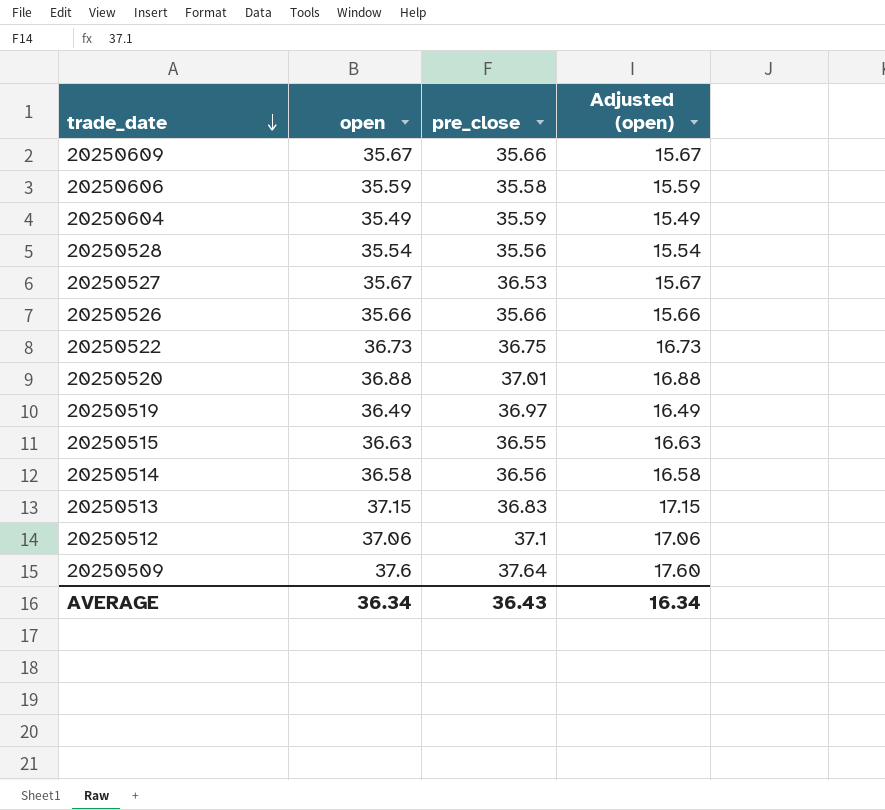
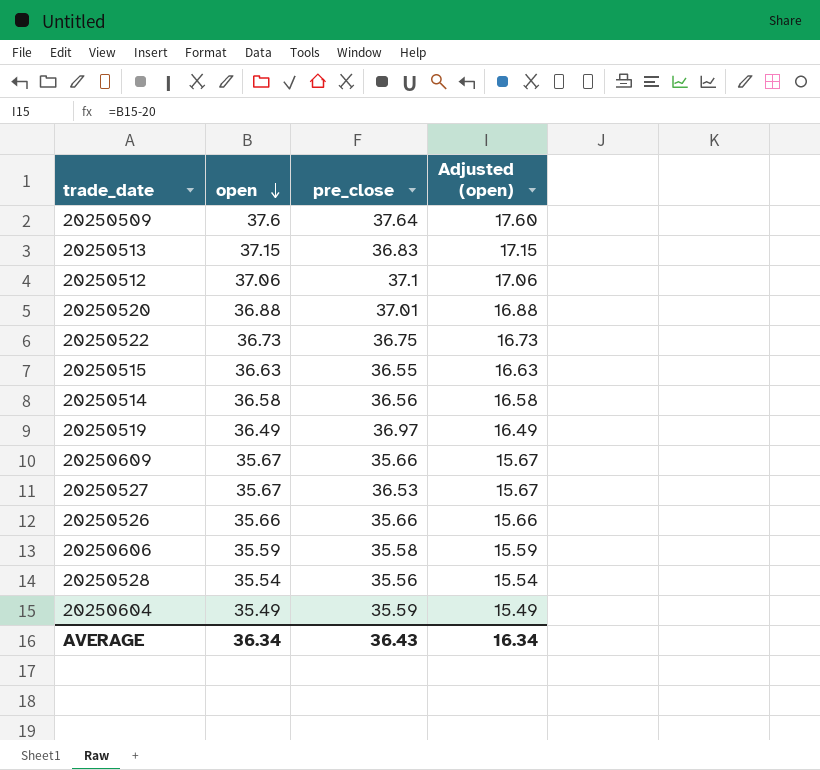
row order: trade_date descending -> open descending

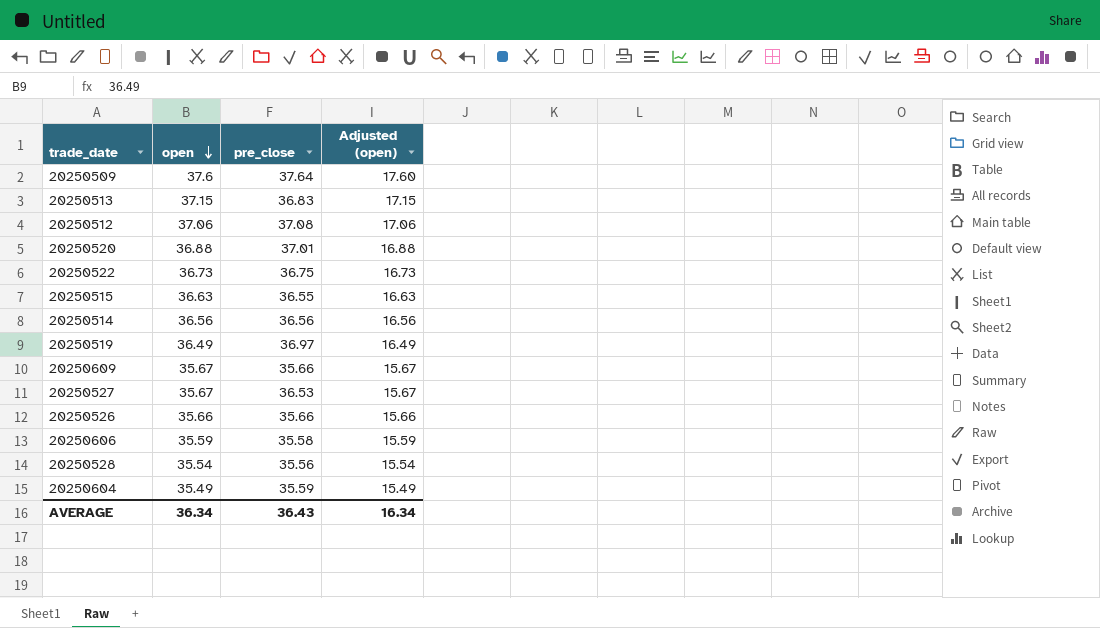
20250512 | pre_close: 37.1 -> 37.08
20250514 | open: 36.58 -> 36.56
20250514 | Adjusted (open): 16.58 -> 16.56

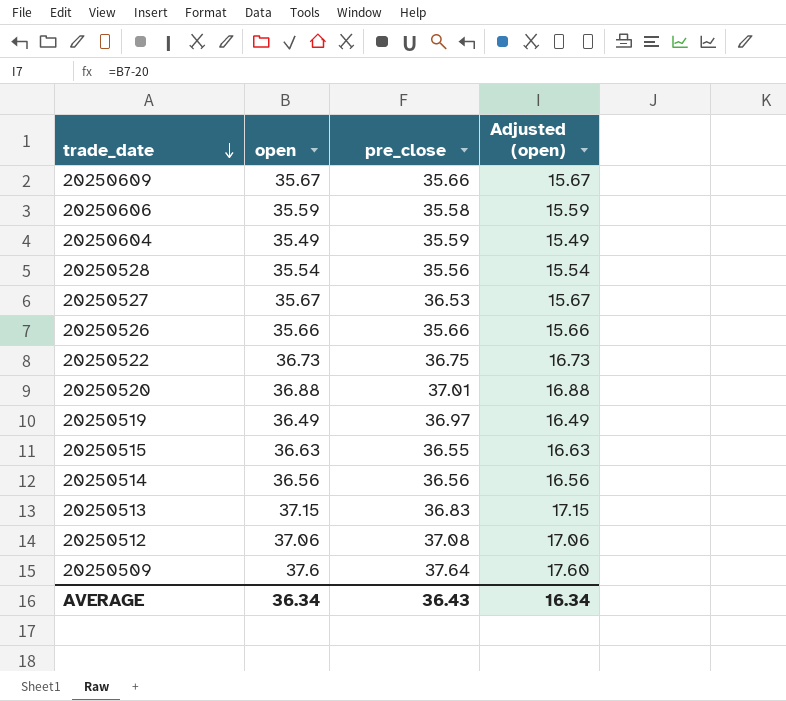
row order: open descending -> trade_date descending

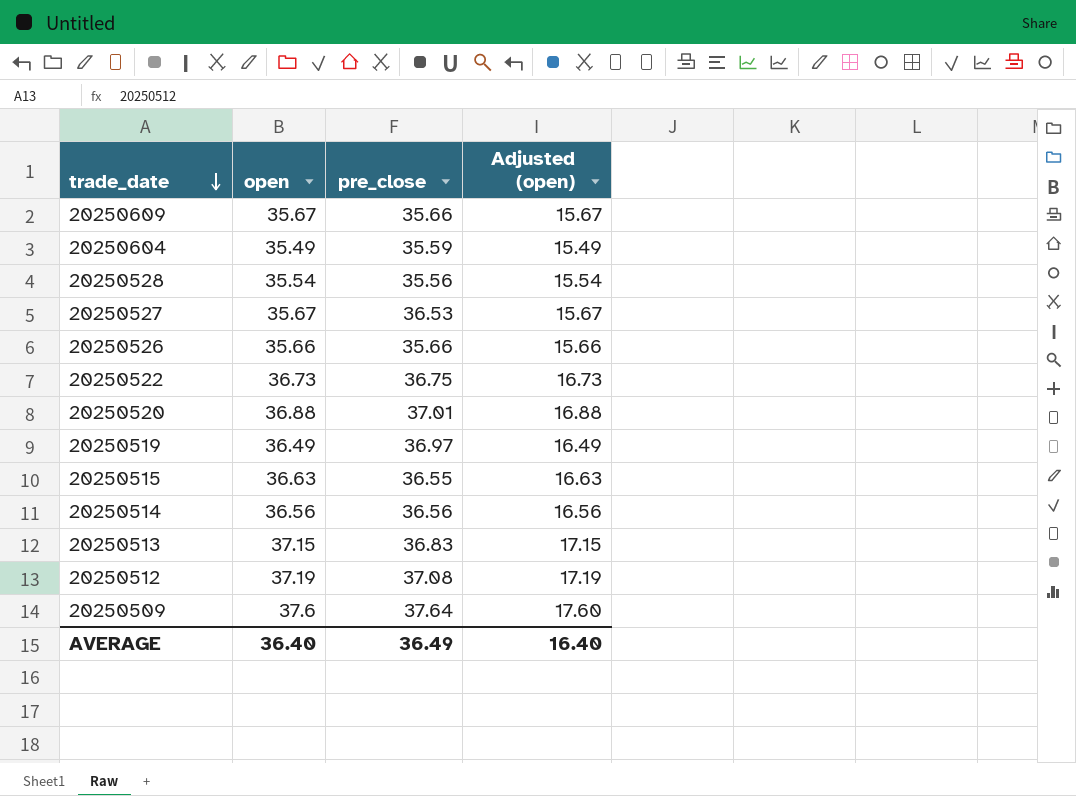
row 20250606: 35.59 | 35.58 | 15.59 -> none
20250512 | open: 37.06 -> 37.19
20250512 | Adjusted (open): 17.06 -> 17.19
AVERAGE | open: 36.34 -> 36.40
AVERAGE | pre_close: 36.43 -> 36.49
AVERAGE | Adjusted (open): 16.34 -> 16.40

